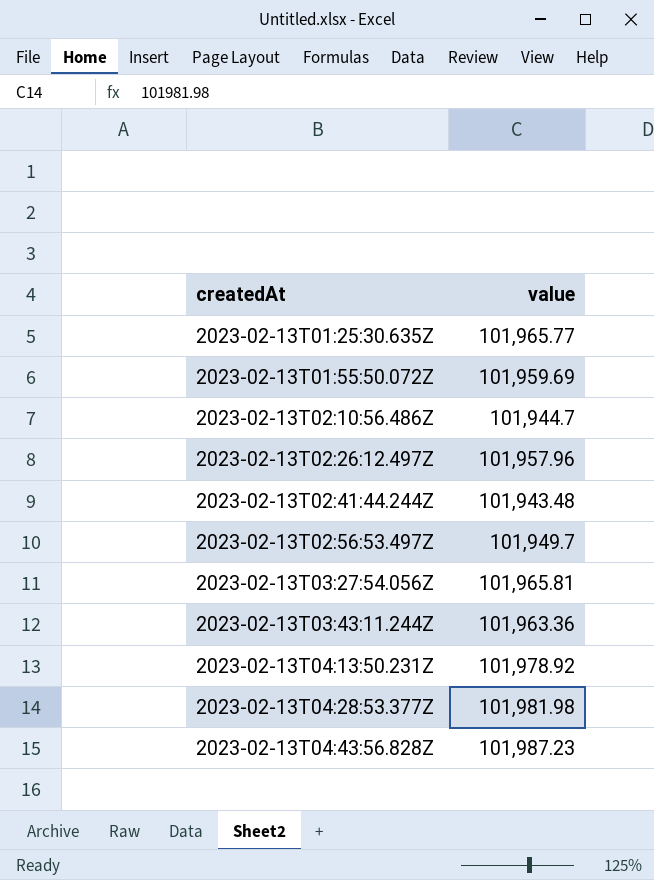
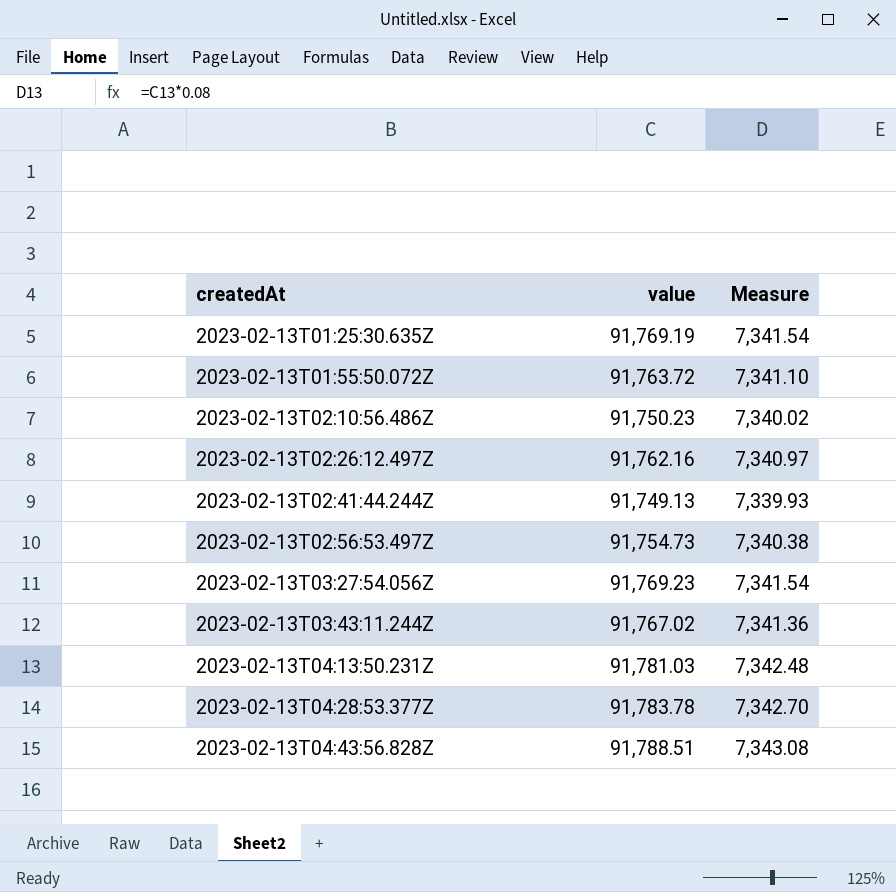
column Measure | formula: none -> [value] * 0.08
2023-02-13T01:25:30.635Z | value: 101,965.77 -> 91,769.19
2023-02-13T01:55:50.072Z | value: 101,959.69 -> 91,763.72
2023-02-13T02:10:56.486Z | value: 101,944.7 -> 91,750.23
2023-02-13T02:26:12.497Z | value: 101,957.96 -> 91,762.16
2023-02-13T02:41:44.244Z | value: 101,943.48 -> 91,749.13
2023-02-13T02:56:53.497Z | value: 101,949.7 -> 91,754.73
2023-02-13T03:27:54.056Z | value: 101,965.81 -> 91,769.23
2023-02-13T03:43:11.244Z | value: 101,963.36 -> 91,767.02
2023-02-13T04:13:50.231Z | value: 101,978.92 -> 91,781.03
2023-02-13T04:28:53.377Z | value: 101,981.98 -> 91,783.78
2023-02-13T04:43:56.828Z | value: 101,987.23 -> 91,788.51

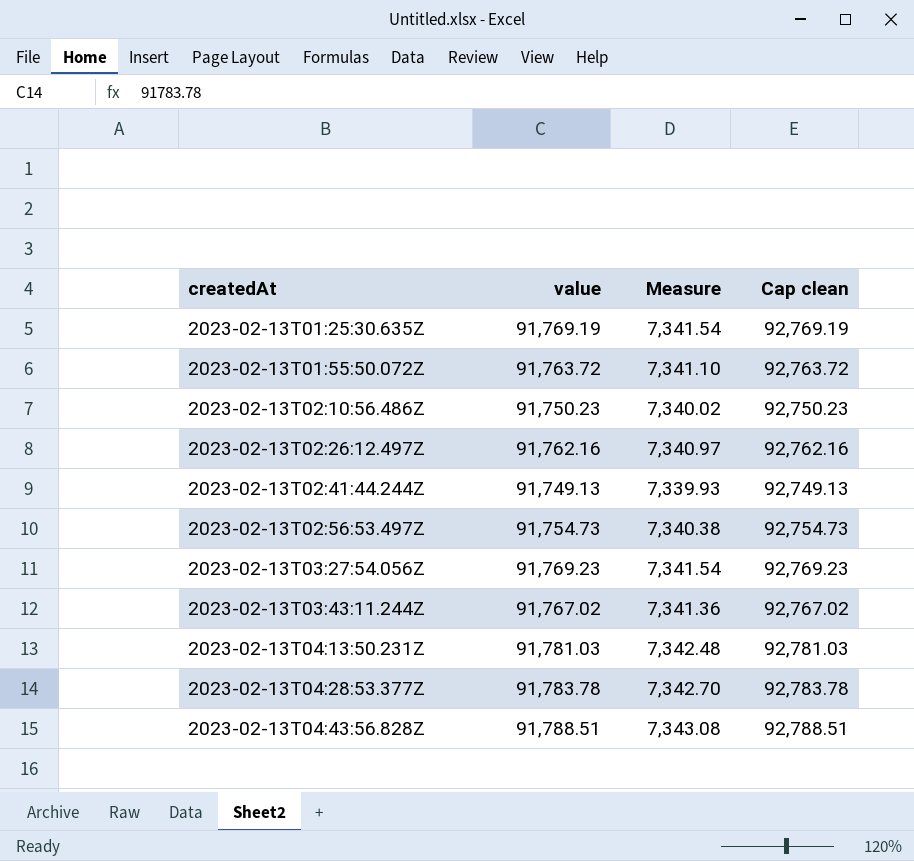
column Cap clean | formula: none -> [value] + 1000

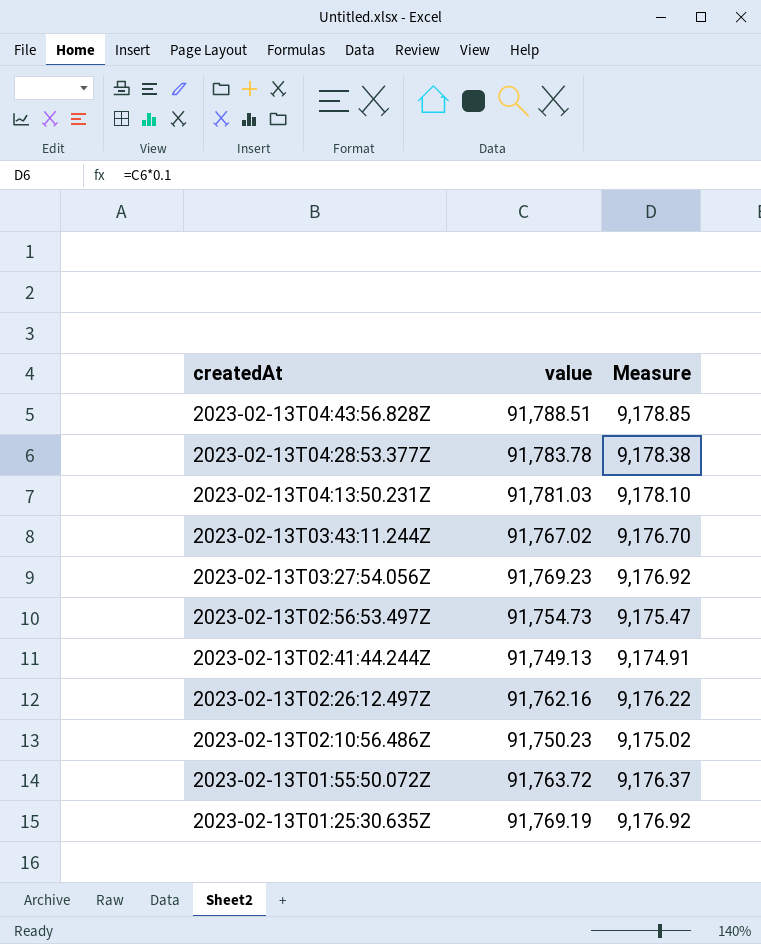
row order: createdAt ascending -> createdAt descending
column Cap clean | formula: [value] + 1000 -> none
column Measure | formula: [value] * 0.08 -> [value] * 0.1

